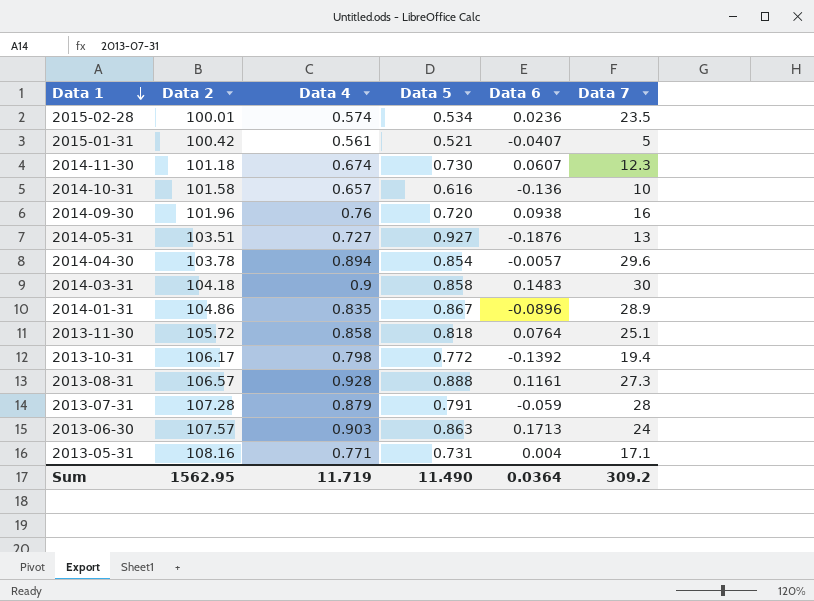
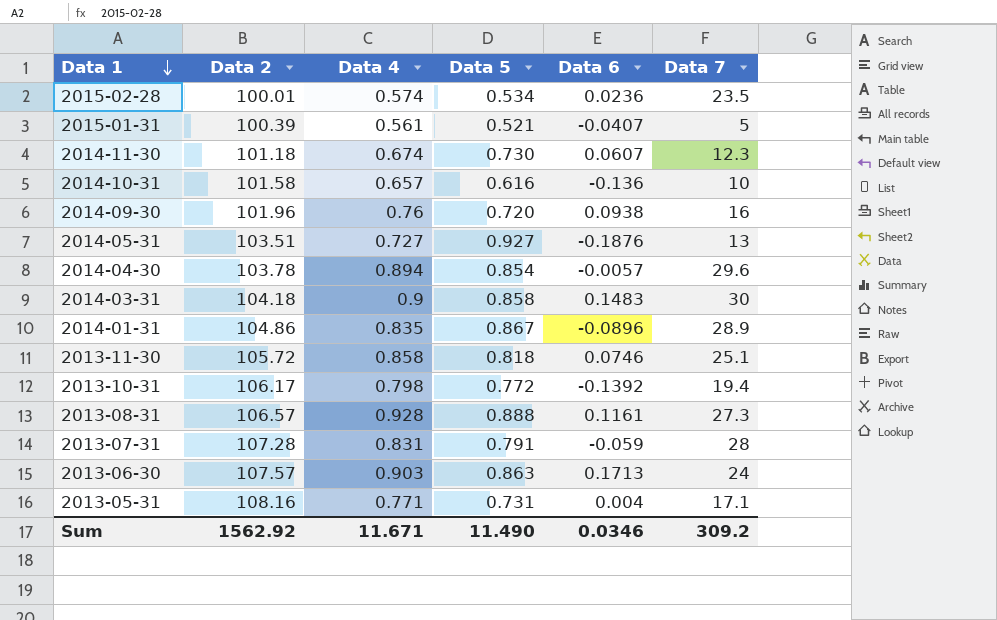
2015-01-31 | Data 2: 100.42 -> 100.39
2013-11-30 | Data 6: 0.0764 -> 0.0746
2013-07-31 | Data 4: 0.879 -> 0.831
Sum | Data 2: 1562.95 -> 1562.92
Sum | Data 4: 11.719 -> 11.671
Sum | Data 6: 0.0364 -> 0.0346

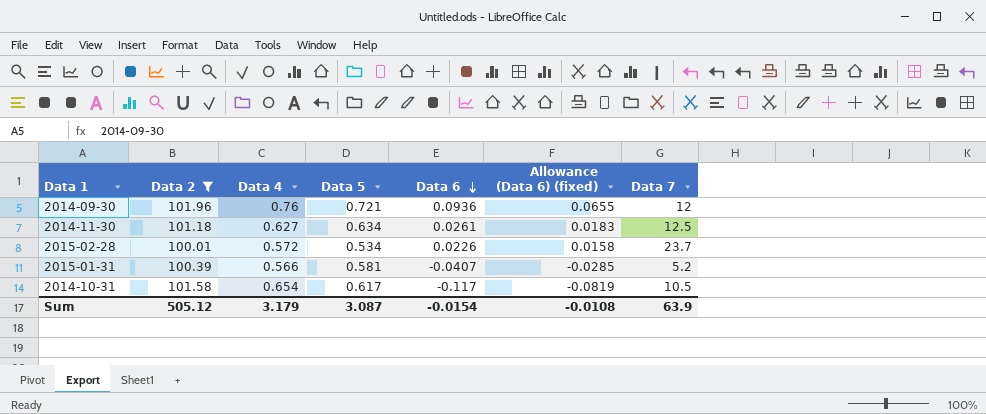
filter: none -> Data 2 <= 101.96
row order: Data 1 descending -> Data 6 descending
column Allowance (Data 6) (fixed) | formula: none -> [Data 6] * 0.7
2014-09-30 | Data 5: 0.720 -> 0.721
2014-09-30 | Data 6: 0.0938 -> 0.0936
2014-09-30 | Data 7: 16 -> 12
2014-11-30 | Data 4: 0.674 -> 0.627
2014-11-30 | Data 5: 0.730 -> 0.634
2014-11-30 | Data 6: 0.0607 -> 0.0261
2014-11-30 | Data 7: 12.3 -> 12.5
2015-02-28 | Data 4: 0.574 -> 0.572
2015-02-28 | Data 6: 0.0236 -> 0.0226
2015-02-28 | Data 7: 23.5 -> 23.7
2015-01-31 | Data 4: 0.561 -> 0.566
2015-01-31 | Data 5: 0.521 -> 0.581
2015-01-31 | Data 7: 5 -> 5.2
2014-10-31 | Data 4: 0.657 -> 0.654
2014-10-31 | Data 5: 0.616 -> 0.617
2014-10-31 | Data 6: -0.136 -> -0.117
2014-10-31 | Data 7: 10 -> 10.5
Sum | Data 2: 1562.92 -> 505.12
Sum | Data 4: 11.671 -> 3.179
Sum | Data 5: 11.490 -> 3.087
Sum | Data 6: 0.0346 -> -0.0154
Sum | Data 7: 309.2 -> 63.9

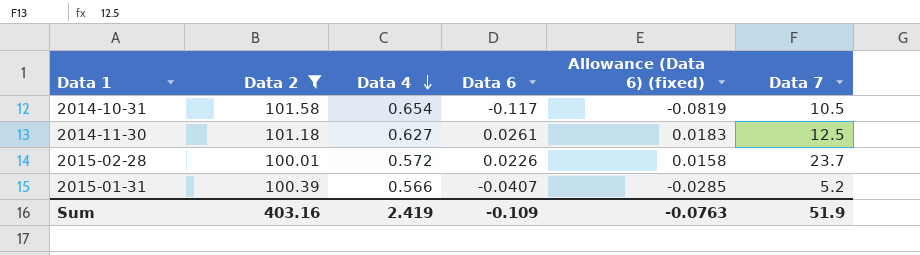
row order: Data 6 descending -> Data 4 descending
column Data 5 | position: 4 -> none
row 2014-09-30: 101.96 | 0.76 | 0.721 | 0.0936 | 0.0655 | 12 -> none
Sum | Data 2: 505.12 -> 403.16
Sum | Data 4: 3.179 -> 2.419
Sum | Data 6: -0.0154 -> -0.109
Sum | Allowance (Data 6) (fixed): -0.0108 -> -0.0763
Sum | Data 7: 63.9 -> 51.9

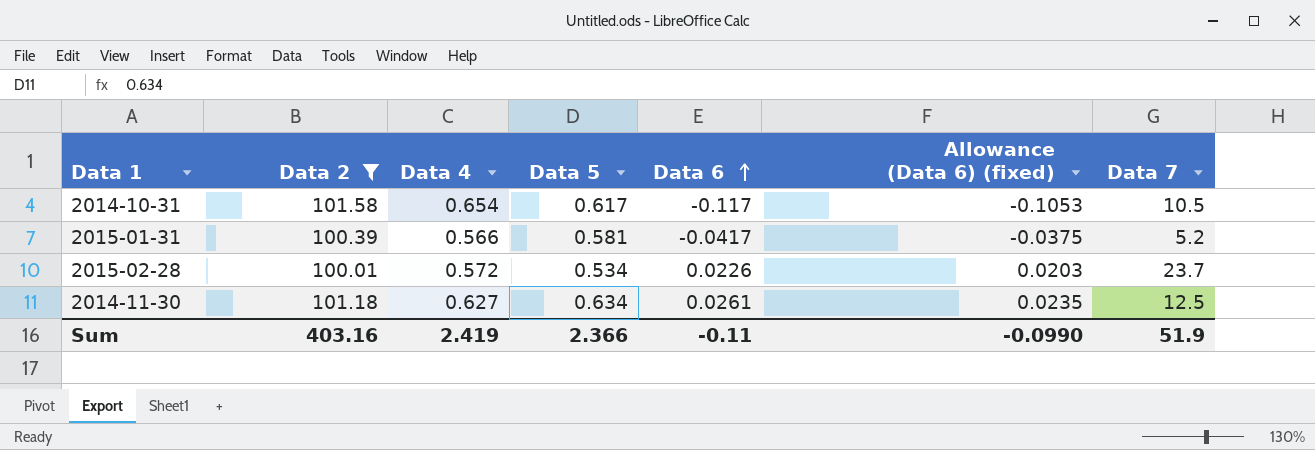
row order: Data 4 descending -> Data 6 ascending
column Data 5 | position: none -> 4
column Allowance (Data 6) (fixed) | formula: [Data 6] * 0.7 -> [Data 6] * 0.9
2015-01-31 | Data 6: -0.0407 -> -0.0417
Sum | Data 6: -0.109 -> -0.11
Sum | Allowance (Data 6) (fixed): -0.0763 -> -0.0990

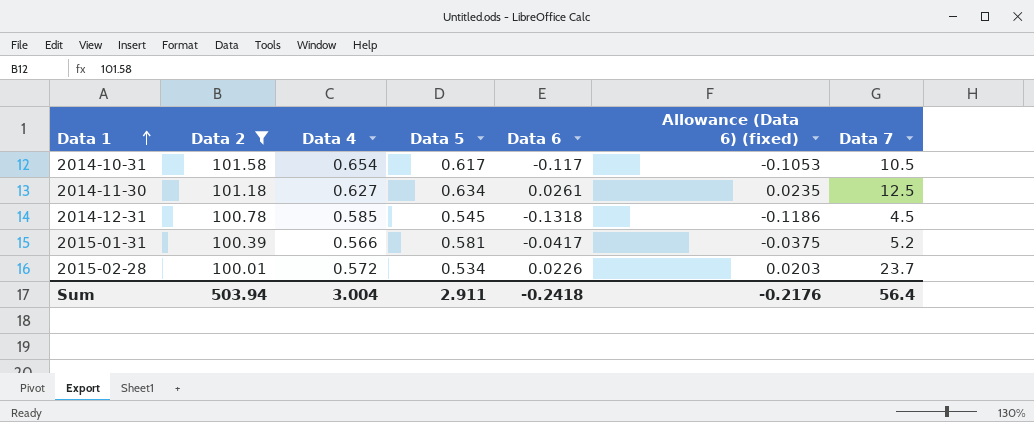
row order: Data 6 ascending -> Data 1 ascending
row 2014-12-31: none -> 100.78 | 0.585 | 0.545 | -0.1318 | -0.1186 | 4.5
Sum | Data 2: 403.16 -> 503.94
Sum | Data 4: 2.419 -> 3.004
Sum | Data 5: 2.366 -> 2.911
Sum | Data 6: -0.11 -> -0.2418
Sum | Allowance (Data 6) (fixed): -0.0990 -> -0.2176
Sum | Data 7: 51.9 -> 56.4

